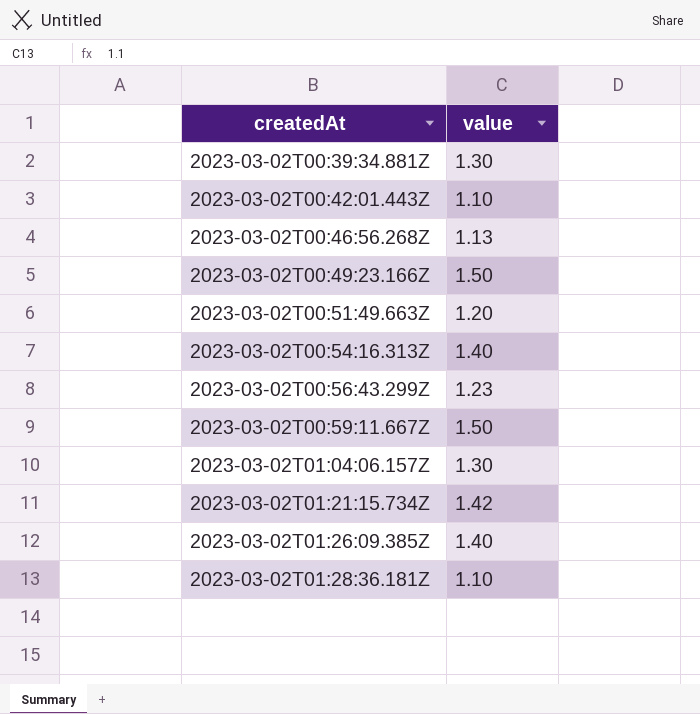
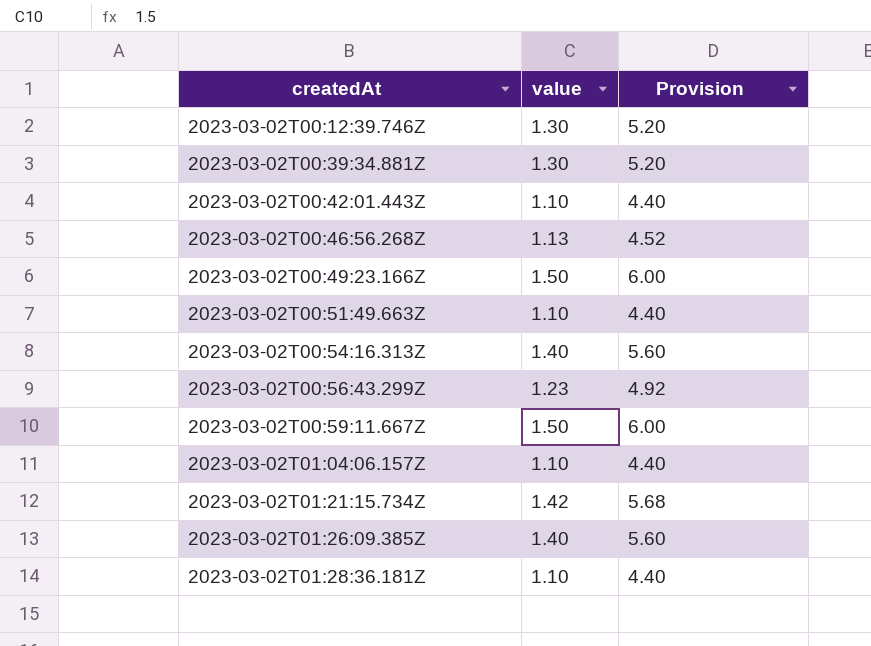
column Provision | formula: none -> [value] * 4
row 2023-03-02T00:12:39.746Z: none -> 1.30 | 5.20
2023-03-02T00:51:49.663Z | value: 1.20 -> 1.10
2023-03-02T01:04:06.157Z | value: 1.30 -> 1.10

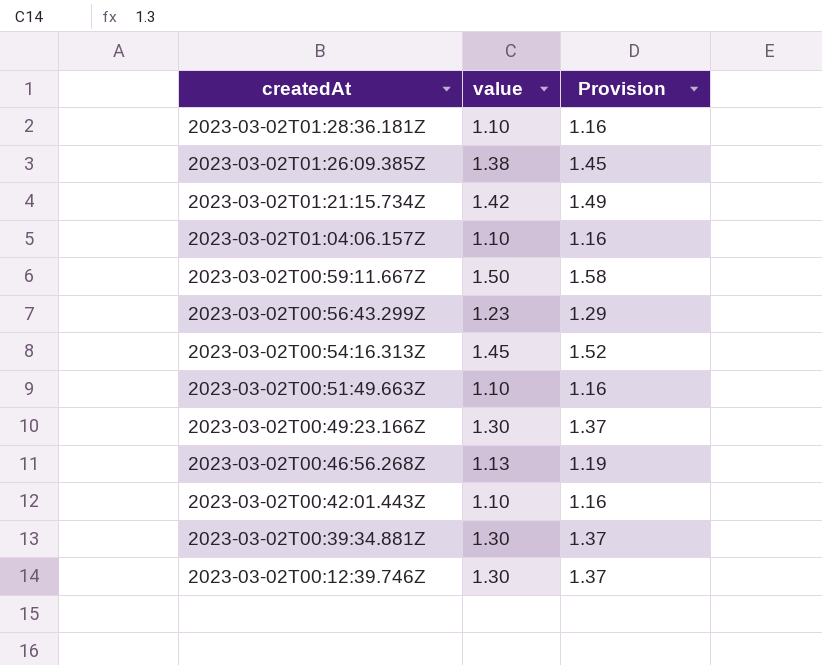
row order: createdAt ascending -> createdAt descending
column Provision | formula: [value] * 4 -> [value] * 1.05
2023-03-02T01:26:09.385Z | value: 1.40 -> 1.38
2023-03-02T00:54:16.313Z | value: 1.40 -> 1.45
2023-03-02T00:49:23.166Z | value: 1.50 -> 1.30

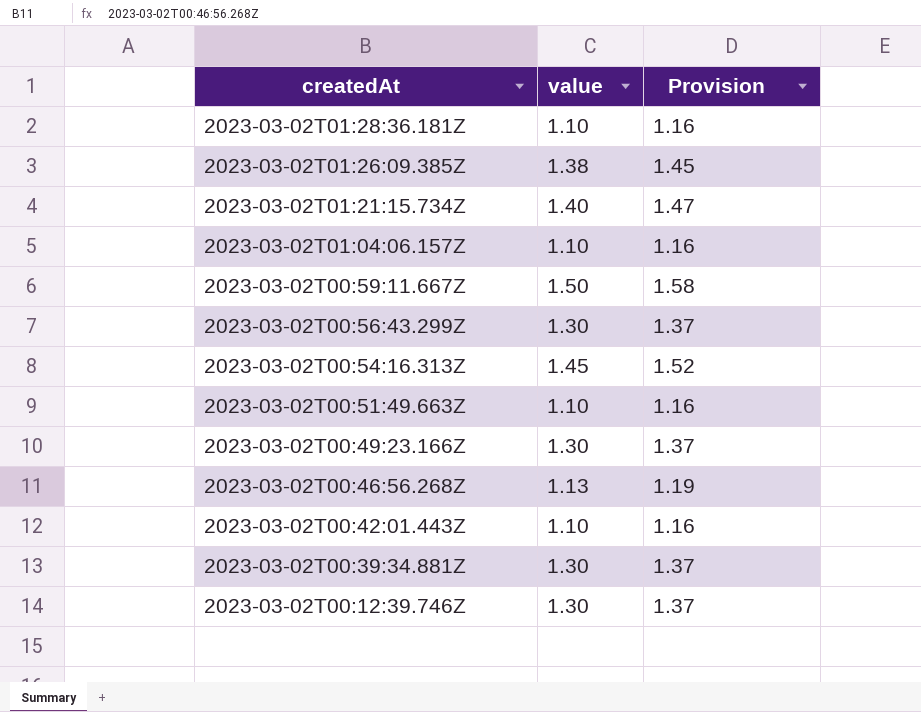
2023-03-02T01:21:15.734Z | value: 1.42 -> 1.40
2023-03-02T01:21:15.734Z | Provision: 1.49 -> 1.47
2023-03-02T00:56:43.299Z | value: 1.23 -> 1.30
2023-03-02T00:56:43.299Z | Provision: 1.29 -> 1.37

